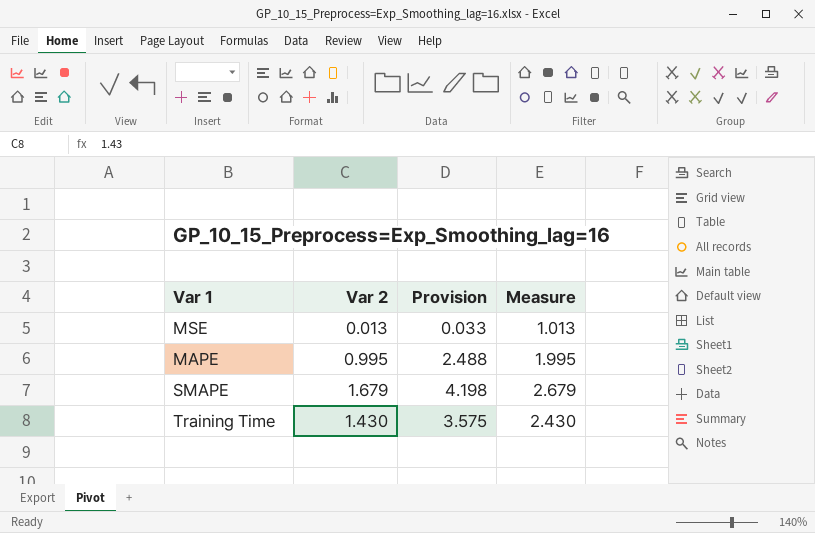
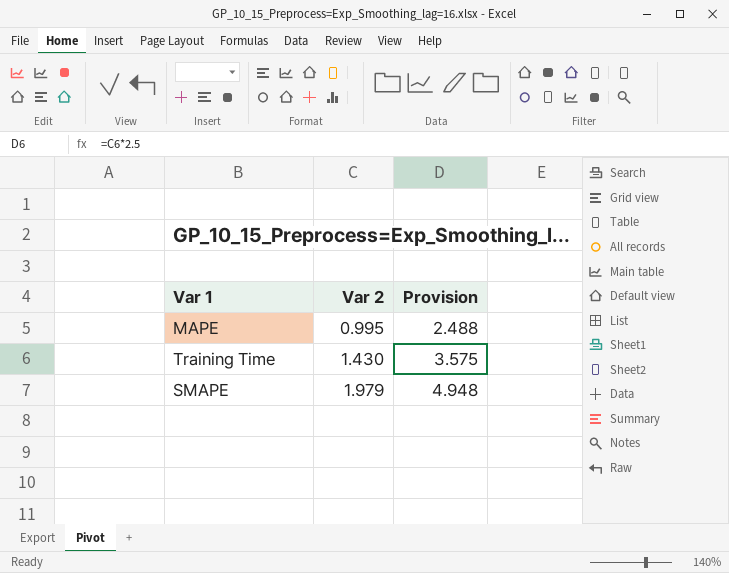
row order: none -> Var 2 ascending
column Measure | formula: [Var 2] + 1 -> none
row MSE: 0.013 | 0.033 | 1.013 -> none
SMAPE | Var 2: 1.679 -> 1.979
SMAPE | Provision: 4.198 -> 4.948

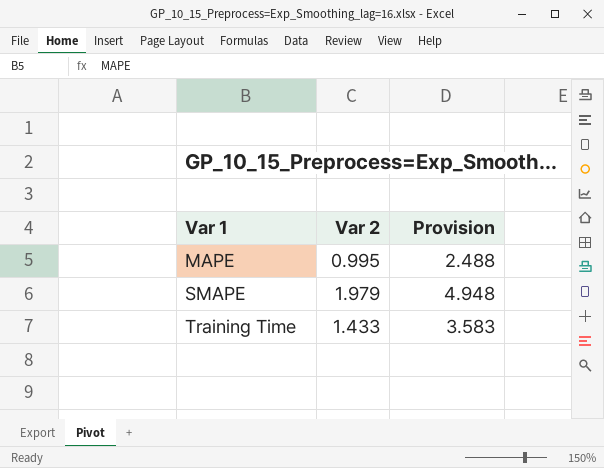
row order: Var 2 ascending -> Var 1 ascending
Training Time | Var 2: 1.430 -> 1.433
Training Time | Provision: 3.575 -> 3.583

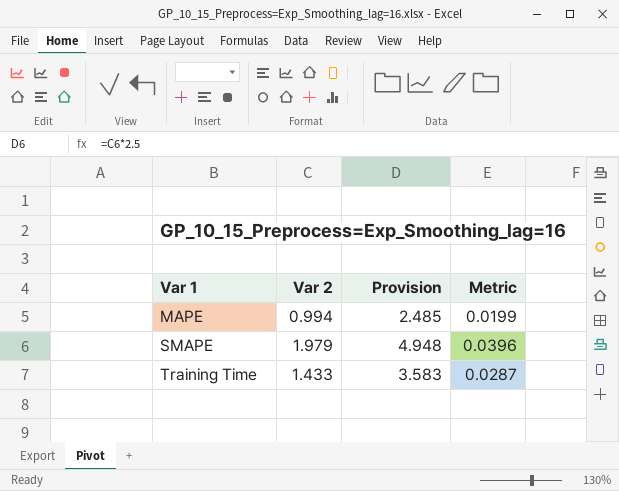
column Metric | formula: none -> [Var 2] * 0.02
MAPE | Var 2: 0.995 -> 0.994
MAPE | Provision: 2.488 -> 2.485

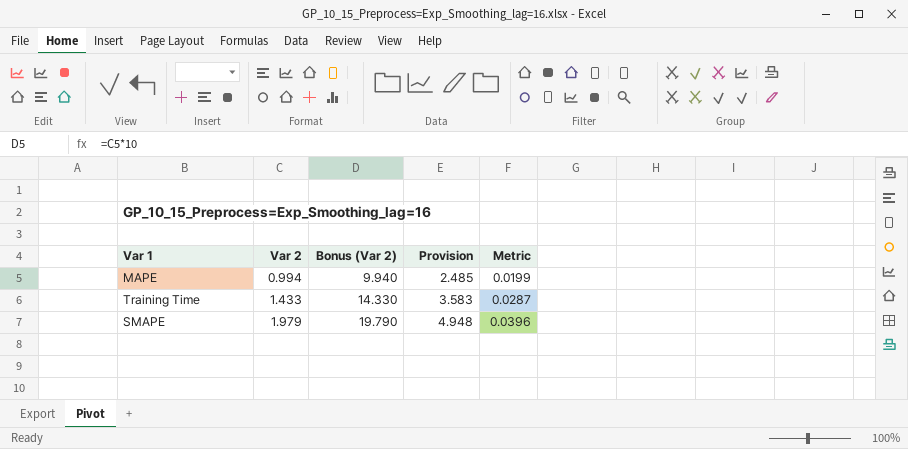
row order: Var 1 ascending -> Var 2 ascending
column Bonus (Var 2) | formula: none -> [Var 2] * 10

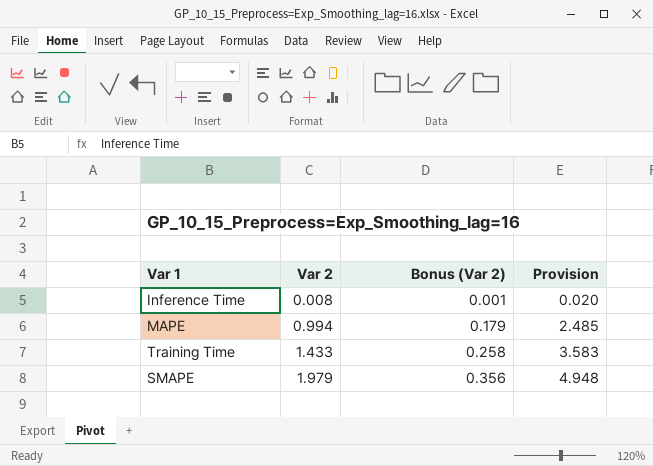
column Metric | formula: [Var 2] * 0.02 -> none
column Bonus (Var 2) | formula: [Var 2] * 10 -> [Var 2] * 0.18
row Inference Time: none -> 0.008 | 0.001 | 0.020

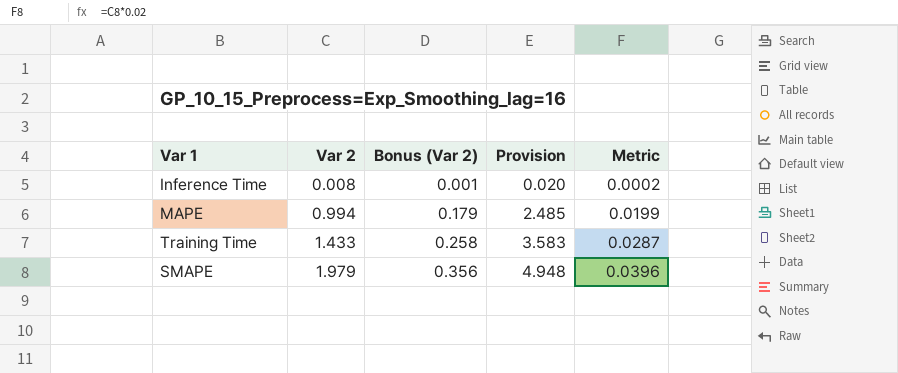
column Metric | formula: none -> [Var 2] * 0.02

